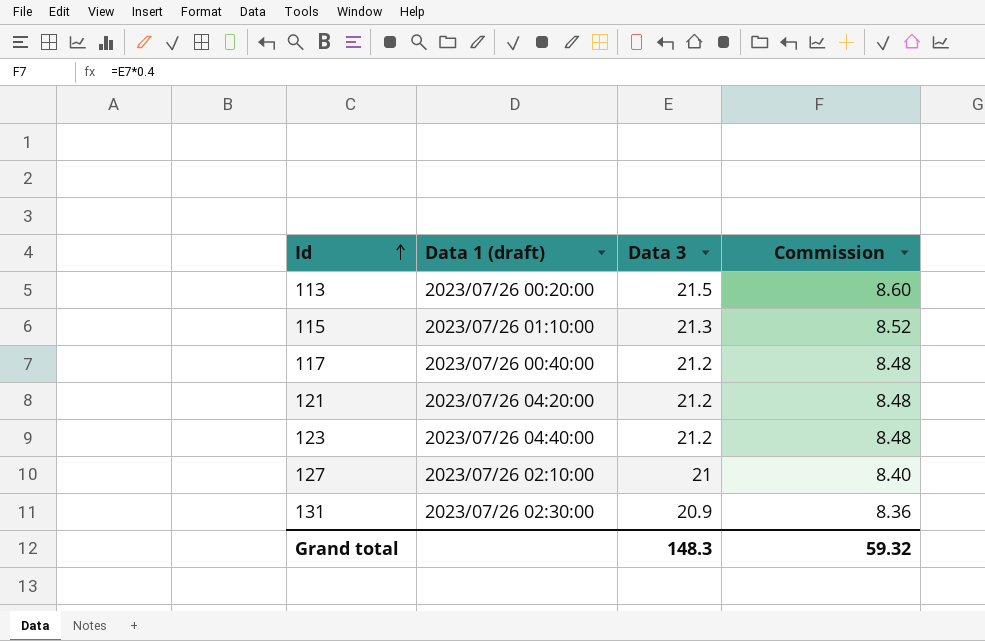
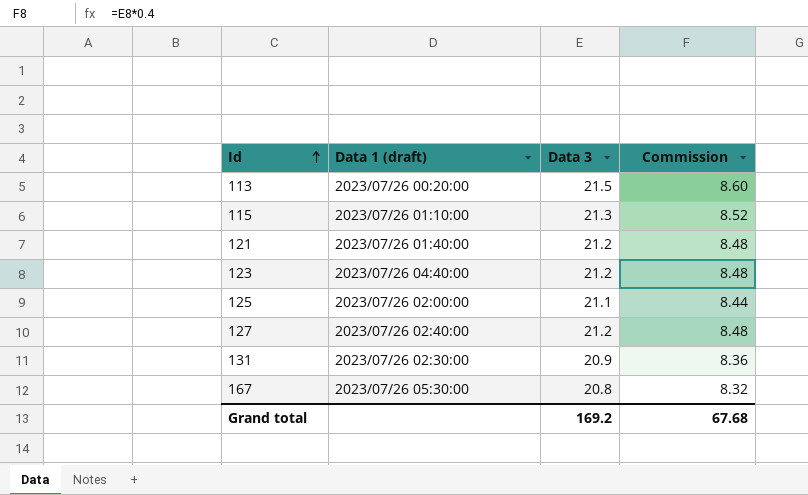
row 117: 2023/07/26 00:40:00 | 21.2 | 8.48 -> none
121 | Data 1 (draft): 2023/07/26 04:20:00 -> 2023/07/26 01:40:00
row 125: none -> 2023/07/26 02:00:00 | 21.1 | 8.44
127 | Data 1 (draft): 2023/07/26 02:10:00 -> 2023/07/26 02:40:00
127 | Data 3: 21 -> 21.2
127 | Commission: 8.40 -> 8.48
row 167: none -> 2023/07/26 05:30:00 | 20.8 | 8.32
Grand total | Data 3: 148.3 -> 169.2
Grand total | Commission: 59.32 -> 67.68

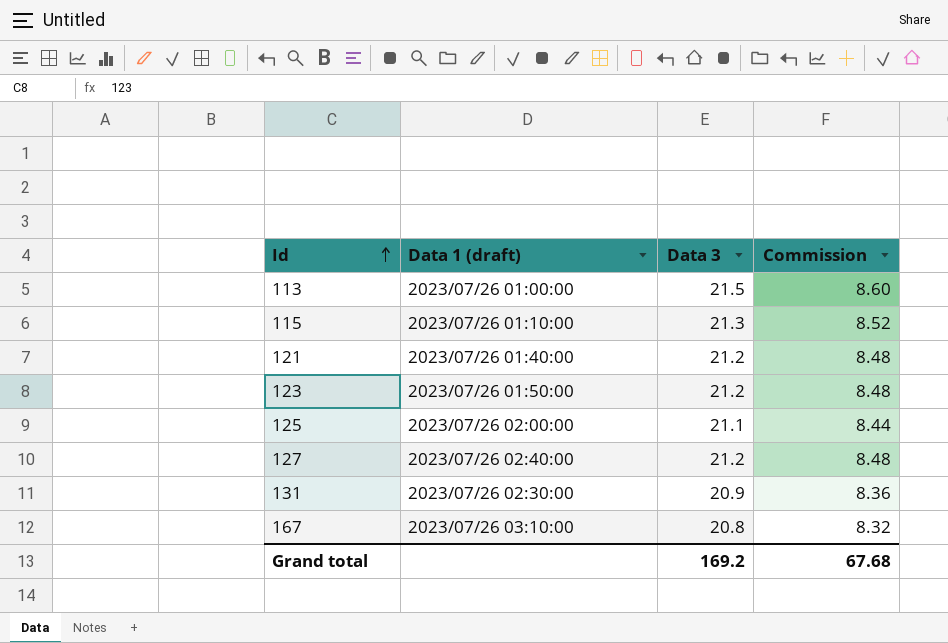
113 | Data 1 (draft): 2023/07/26 00:20:00 -> 2023/07/26 01:00:00
123 | Data 1 (draft): 2023/07/26 04:40:00 -> 2023/07/26 01:50:00
167 | Data 1 (draft): 2023/07/26 05:30:00 -> 2023/07/26 03:10:00

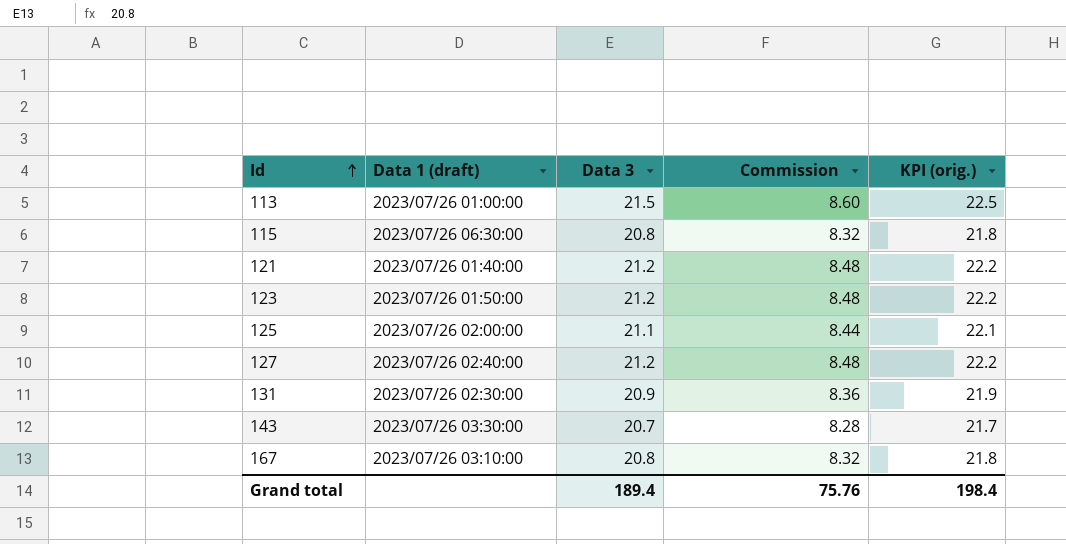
column KPI (orig.) | formula: none -> [Data 3] + 1
115 | Data 1 (draft): 2023/07/26 01:10:00 -> 2023/07/26 06:30:00
115 | Data 3: 21.3 -> 20.8
115 | Commission: 8.52 -> 8.32
row 143: none -> 2023/07/26 03:30:00 | 20.7 | 8.28 | 21.7
Grand total | Data 3: 169.2 -> 189.4
Grand total | Commission: 67.68 -> 75.76

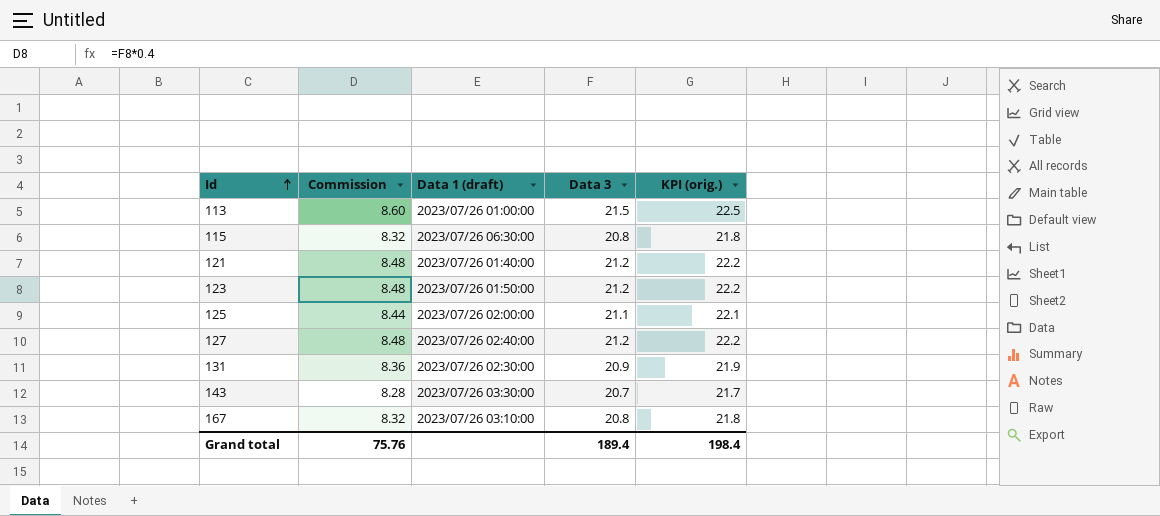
column Commission | position: 4 -> 2

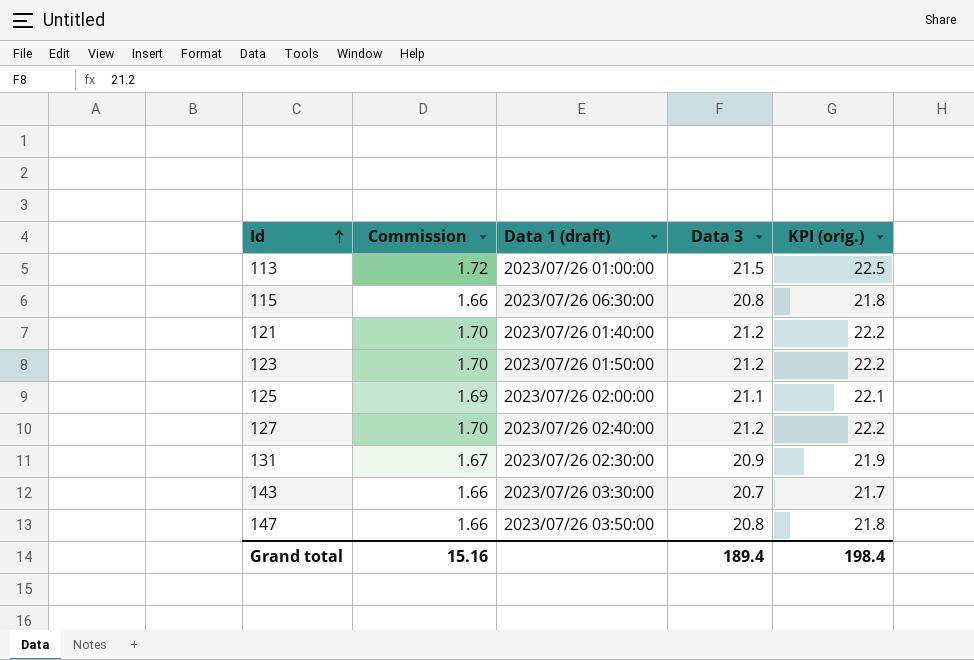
column Commission | formula: [Data 3] * 0.4 -> [Data 3] * 0.08
row 167: 8.32 | 2023/07/26 03:10:00 | 20.8 | 21.8 -> none
row 147: none -> 1.66 | 2023/07/26 03:50:00 | 20.8 | 21.8
Grand total | Commission: 75.76 -> 15.16

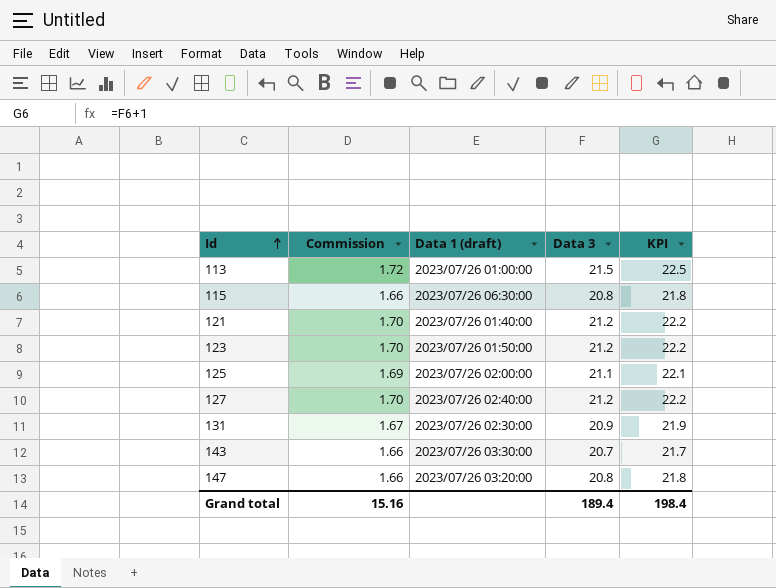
column name: KPI (orig.) -> KPI
147 | Data 1 (draft): 2023/07/26 03:50:00 -> 2023/07/26 03:20:00

